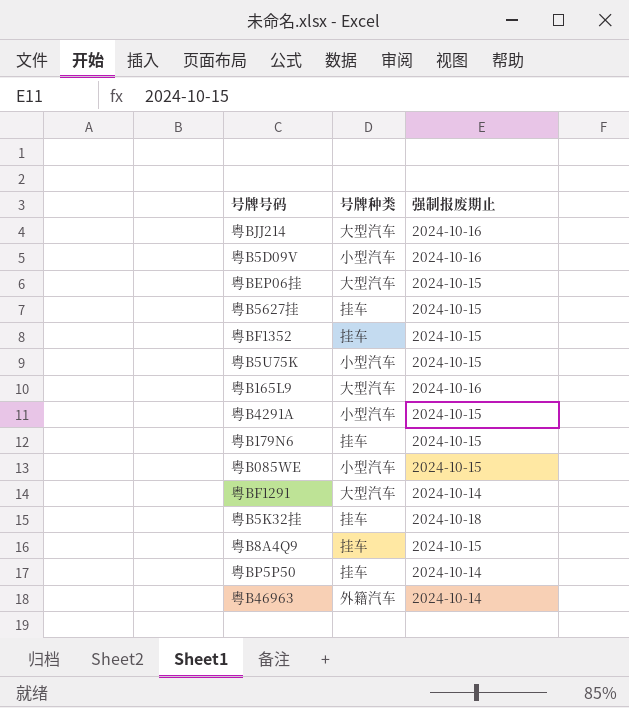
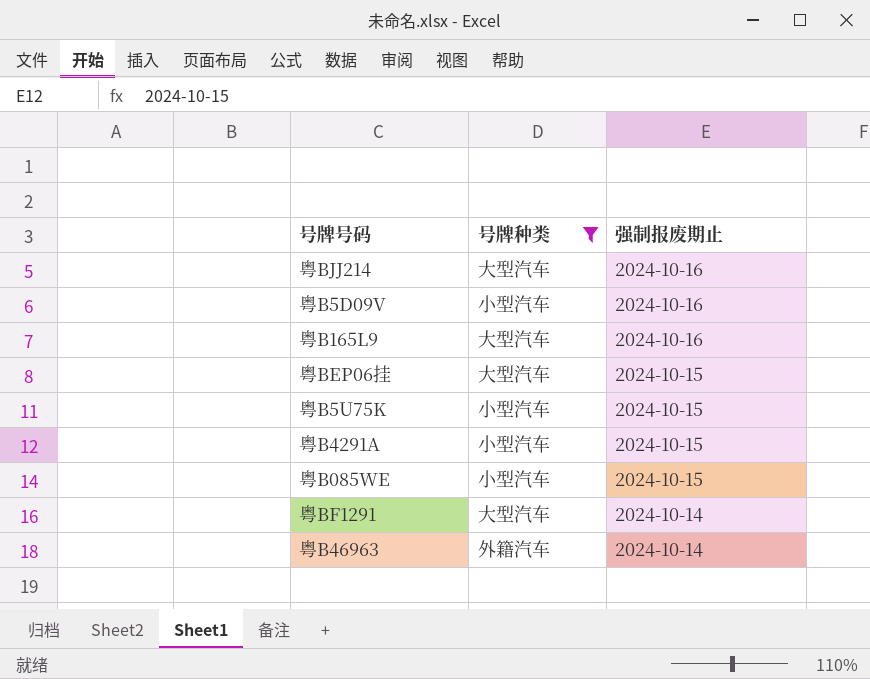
filter: none -> 号牌种类 != 挂车
row order: none -> 强制报废期止 descending

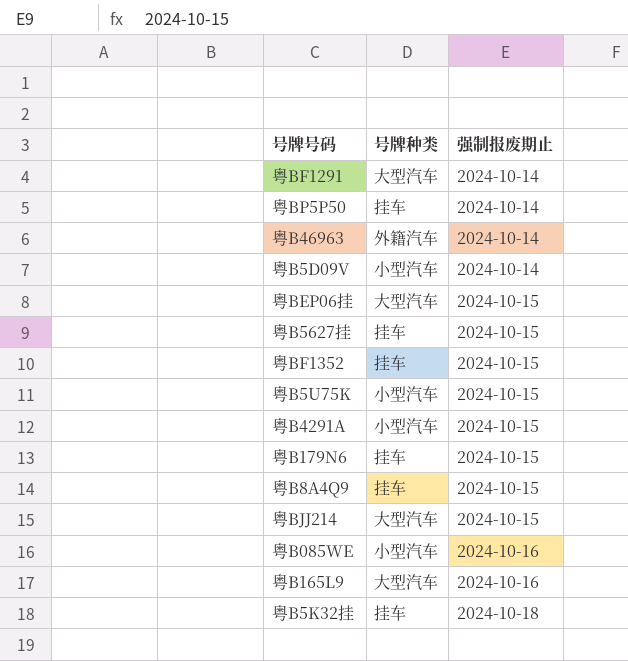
filter: 号牌种类 != 挂车 -> none
row order: 强制报废期止 descending -> 强制报废期止 ascending
粤B5D09V | 强制报废期止: 2024-10-16 -> 2024-10-14
粤BJJ214 | 强制报废期止: 2024-10-16 -> 2024-10-15
粤B085WE | 强制报废期止: 2024-10-15 -> 2024-10-16

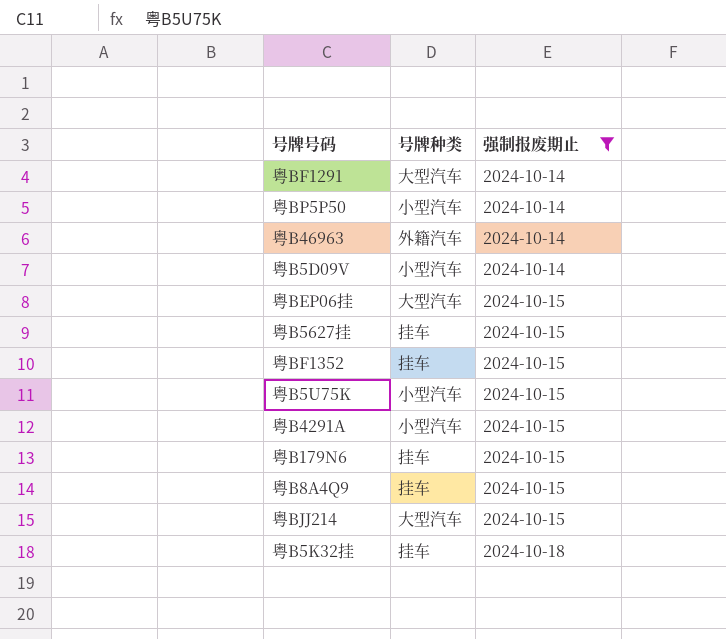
filter: none -> 强制报废期止 != 2024-10-16
粤BP5P50 | 号牌种类: 挂车 -> 小型汽车

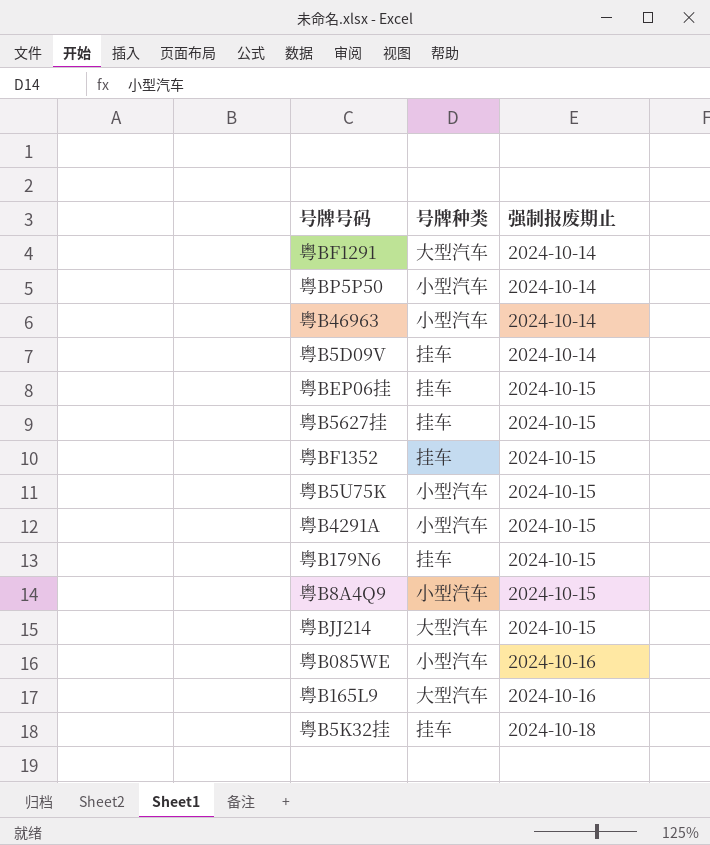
filter: 强制报废期止 != 2024-10-16 -> none
粤B46963 | 号牌种类: 外籍汽车 -> 小型汽车
粤B5D09V | 号牌种类: 小型汽车 -> 挂车
粤BEP06挂 | 号牌种类: 大型汽车 -> 挂车
粤B8A4Q9 | 号牌种类: 挂车 -> 小型汽车

